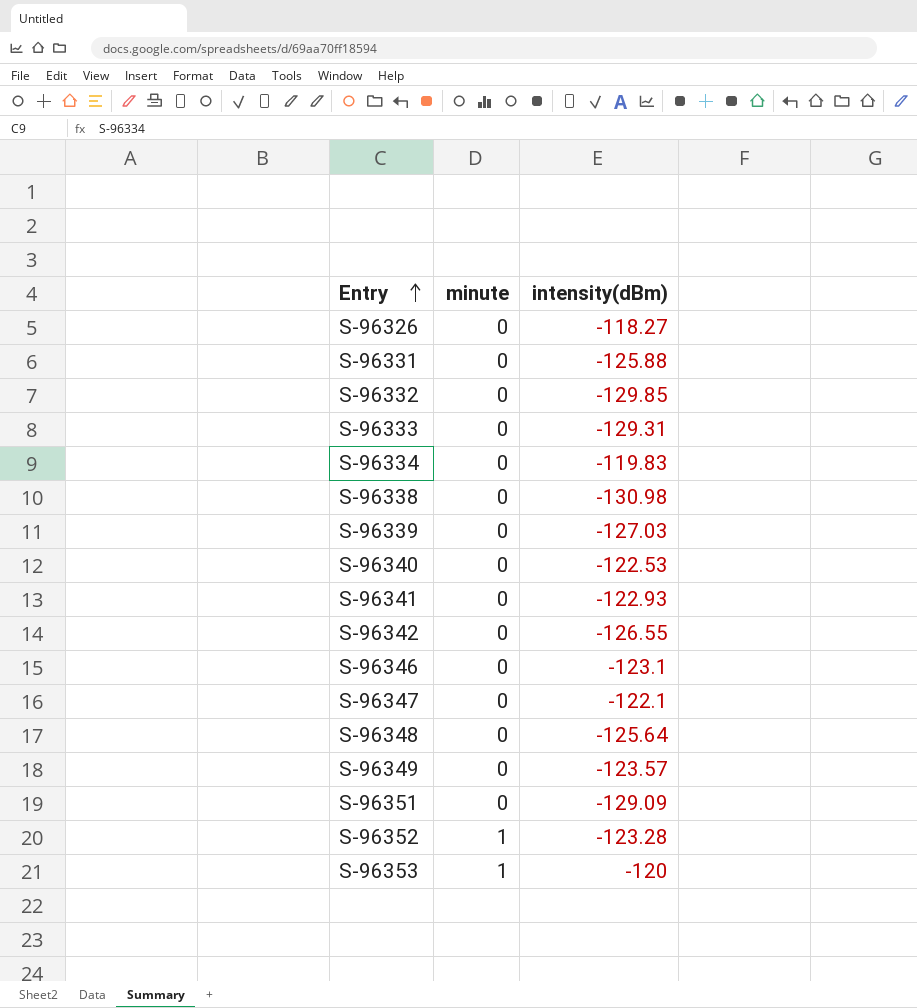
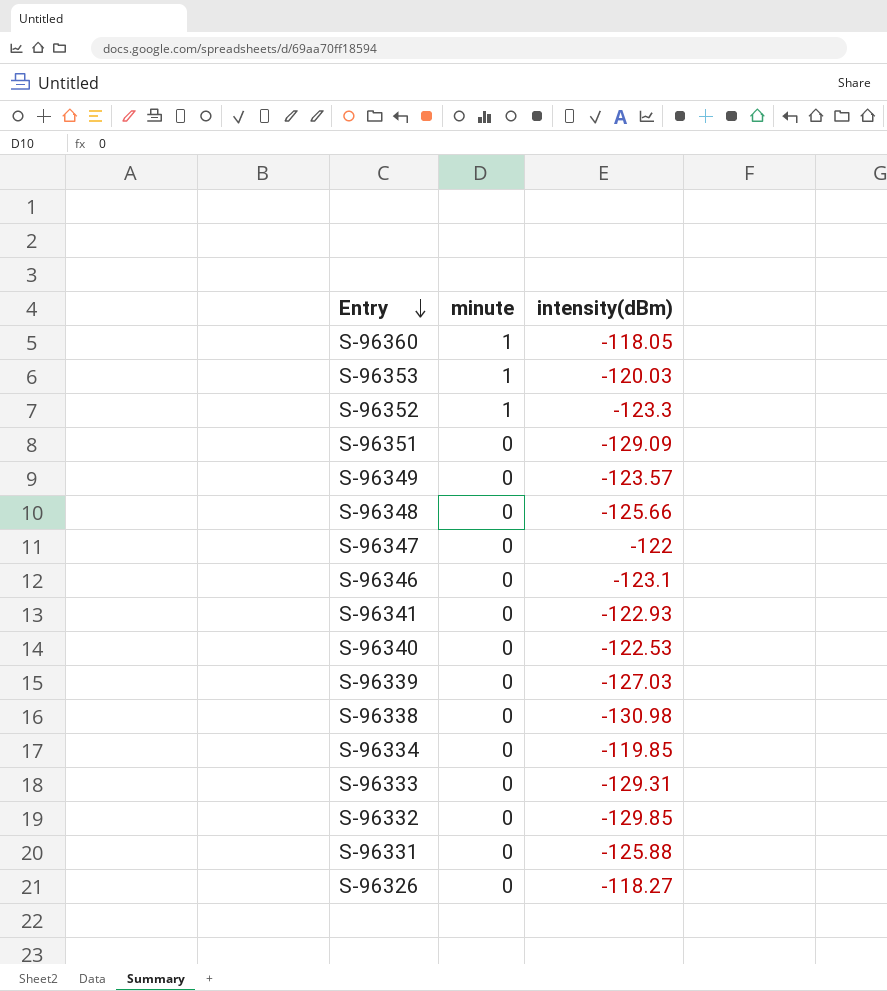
row order: Entry ascending -> Entry descending
row S-96342: 0 | -126.55 -> none
row S-96360: none -> 1 | -118.05
S-96353 | intensity(dBm): -120 -> -120.03
S-96352 | intensity(dBm): -123.28 -> -123.3
S-96348 | intensity(dBm): -125.64 -> -125.66
S-96347 | intensity(dBm): -122.1 -> -122
S-96334 | intensity(dBm): -119.83 -> -119.85

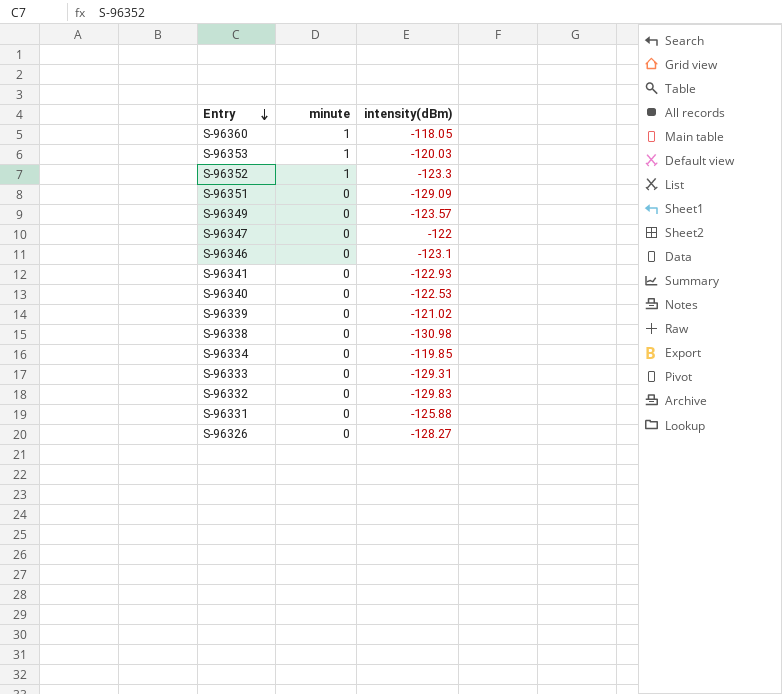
row S-96348: 0 | -125.66 -> none
S-96339 | intensity(dBm): -127.03 -> -121.02
S-96332 | intensity(dBm): -129.85 -> -129.83
S-96326 | intensity(dBm): -118.27 -> -128.27

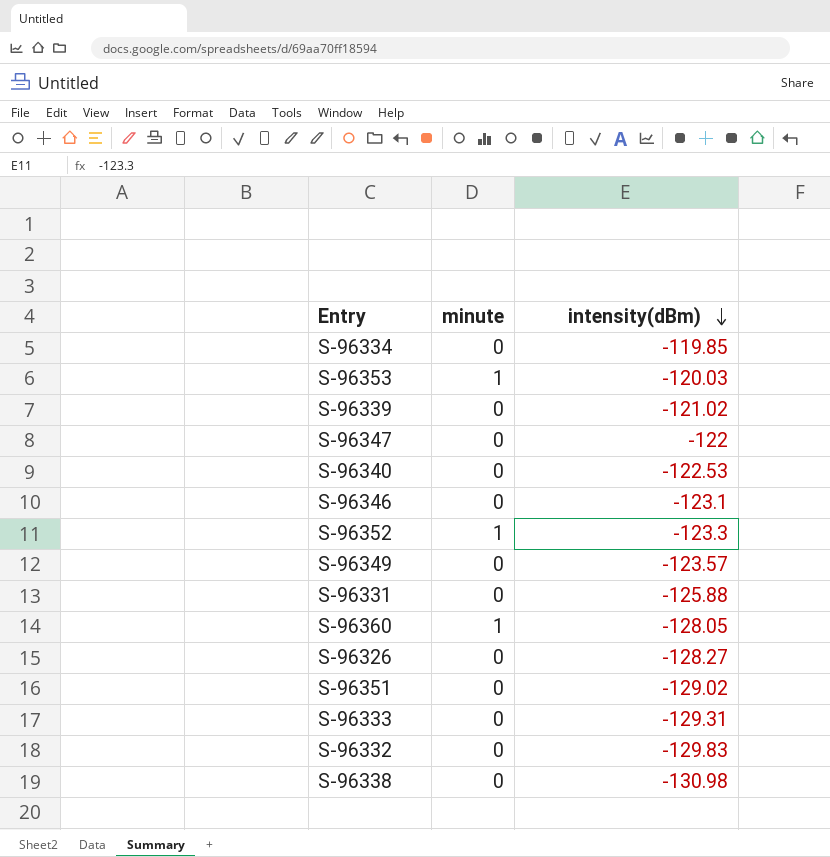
row order: Entry descending -> intensity(dBm) descending
row S-96341: 0 | -122.93 -> none
S-96360 | intensity(dBm): -118.05 -> -128.05
S-96351 | intensity(dBm): -129.09 -> -129.02

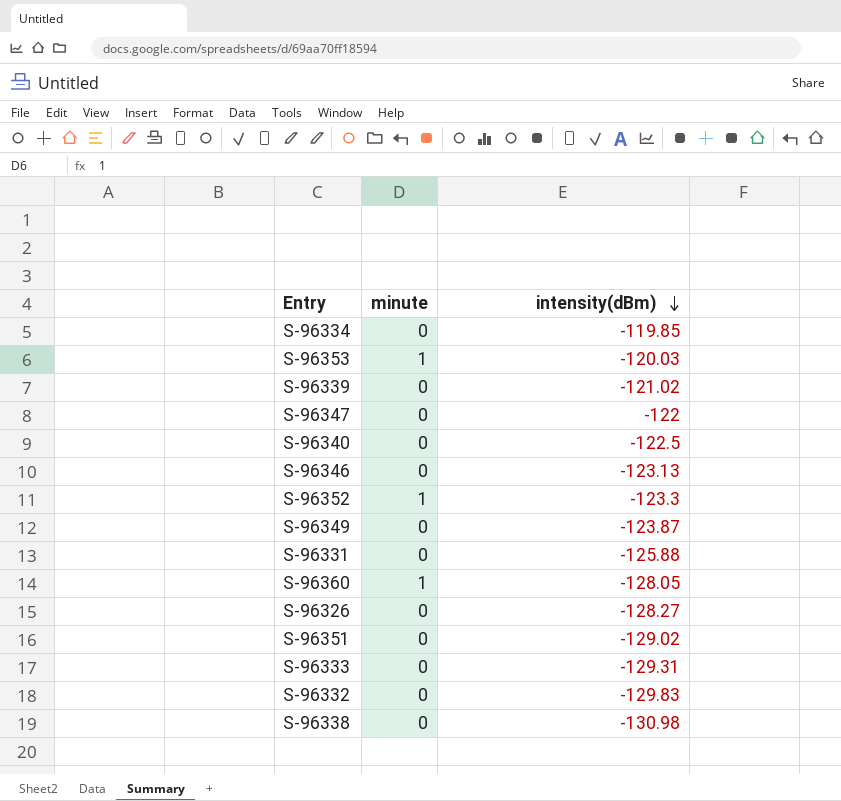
S-96340 | intensity(dBm): -122.53 -> -122.5
S-96346 | intensity(dBm): -123.1 -> -123.13
S-96349 | intensity(dBm): -123.57 -> -123.87

